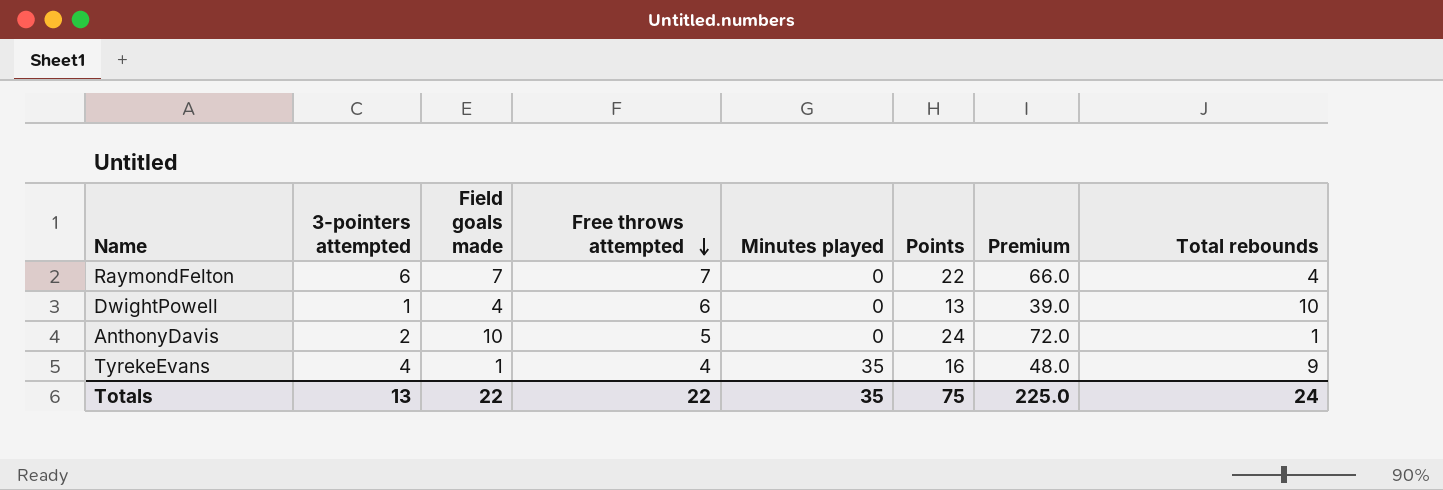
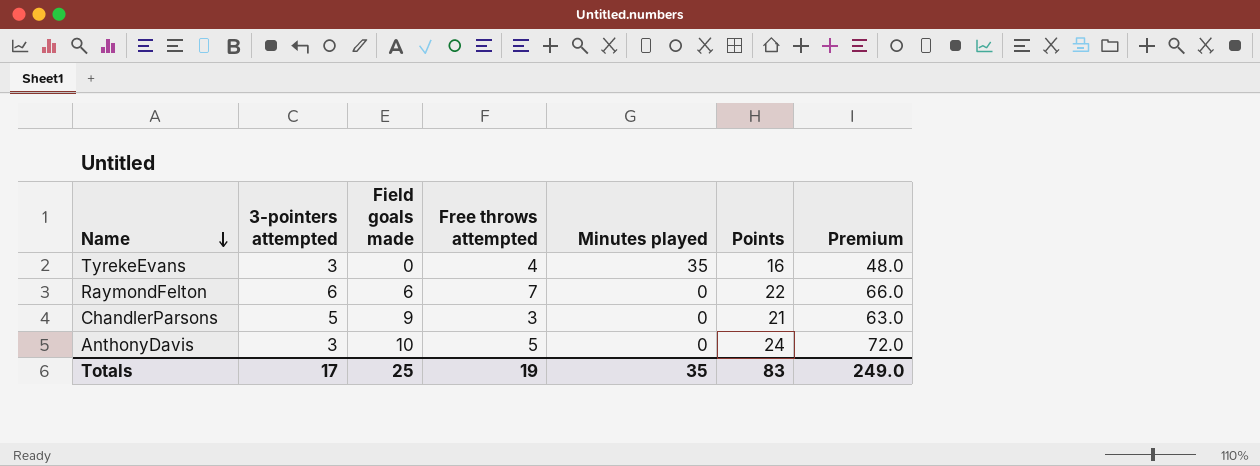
row order: Free throws attempted descending -> Name descending
column Total rebounds | position: 8 -> none
row DwightPowell: 1 | 4 | 6 | 0 | 13 | 39.0 | 10 -> none
TyrekeEvans | 3-pointers attempted: 4 -> 3
TyrekeEvans | Field goals made: 1 -> 0
RaymondFelton | Field goals made: 7 -> 6
row ChandlerParsons: none -> 5 | 9 | 3 | 0 | 21 | 63.0
AnthonyDavis | 3-pointers attempted: 2 -> 3
Totals | 3-pointers attempted: 13 -> 17
Totals | Field goals made: 22 -> 25
Totals | Free throws attempted: 22 -> 19
Totals | Points: 75 -> 83
Totals | Premium: 225.0 -> 249.0

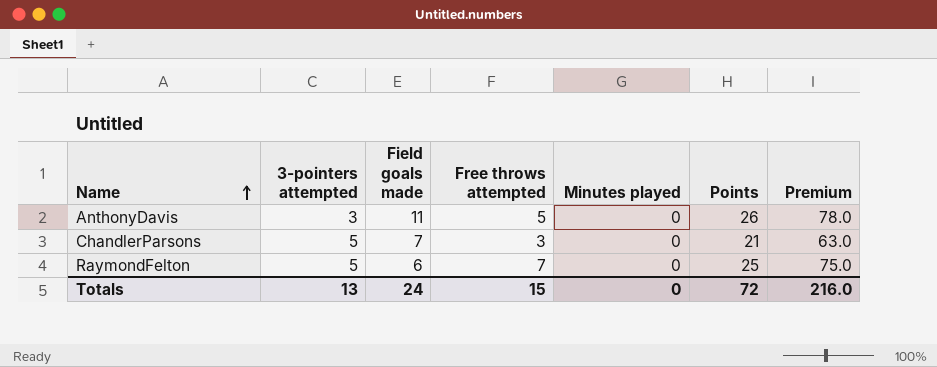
row order: Name descending -> Name ascending
row TyrekeEvans: 3 | 0 | 4 | 35 | 16 | 48.0 -> none
AnthonyDavis | Field goals made: 10 -> 11
AnthonyDavis | Points: 24 -> 26
AnthonyDavis | Premium: 72.0 -> 78.0
ChandlerParsons | Field goals made: 9 -> 7
RaymondFelton | 3-pointers attempted: 6 -> 5
RaymondFelton | Points: 22 -> 25
RaymondFelton | Premium: 66.0 -> 75.0
Totals | 3-pointers attempted: 17 -> 13
Totals | Field goals made: 25 -> 24
Totals | Free throws attempted: 19 -> 15
Totals | Minutes played: 35 -> 0
Totals | Points: 83 -> 72
Totals | Premium: 249.0 -> 216.0

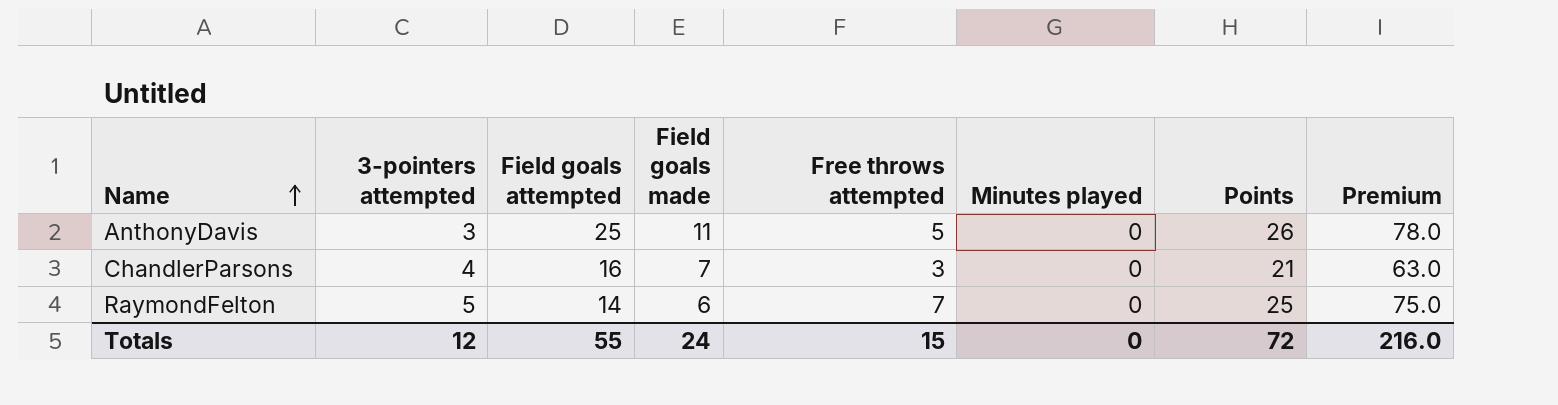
column Field goals attempted | position: none -> 3
ChandlerParsons | 3-pointers attempted: 5 -> 4
Totals | 3-pointers attempted: 13 -> 12

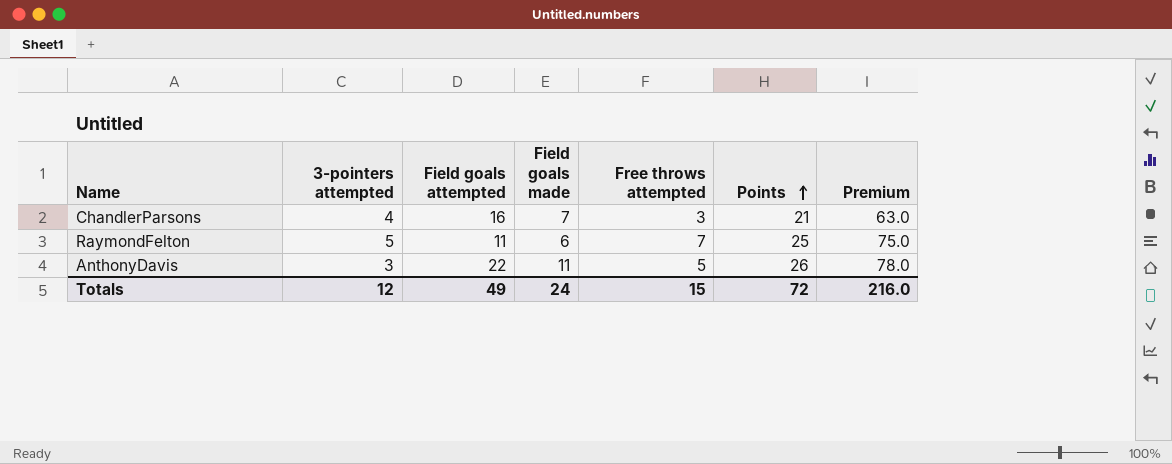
row order: Name ascending -> Points ascending
column Minutes played | position: 6 -> none
RaymondFelton | Field goals attempted: 14 -> 11
AnthonyDavis | Field goals attempted: 25 -> 22
Totals | Field goals attempted: 55 -> 49

